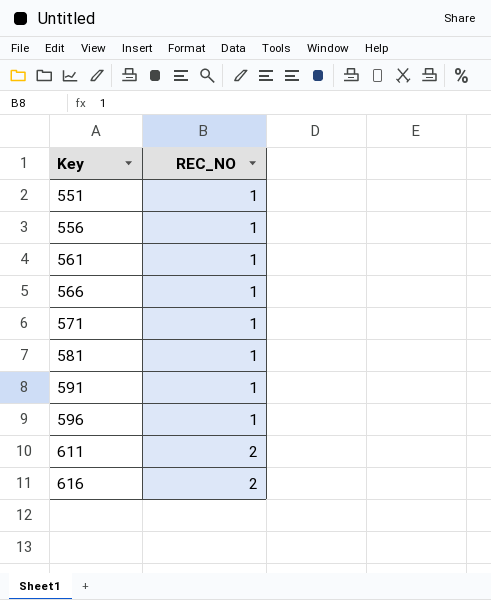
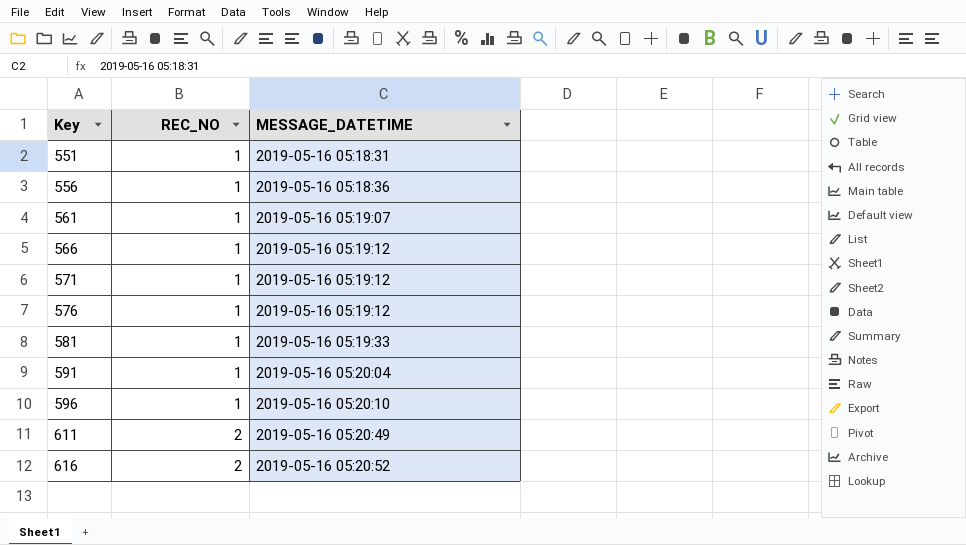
column MESSAGE_DATETIME | position: none -> 3
row 576: none -> 1 | 2019-05-16 05:19:12

